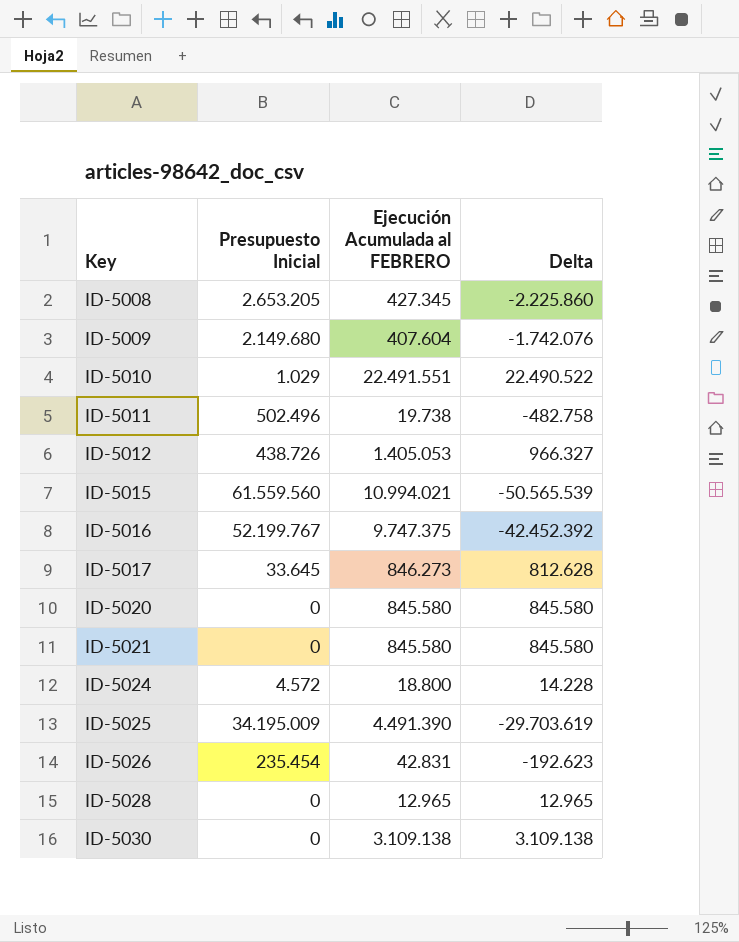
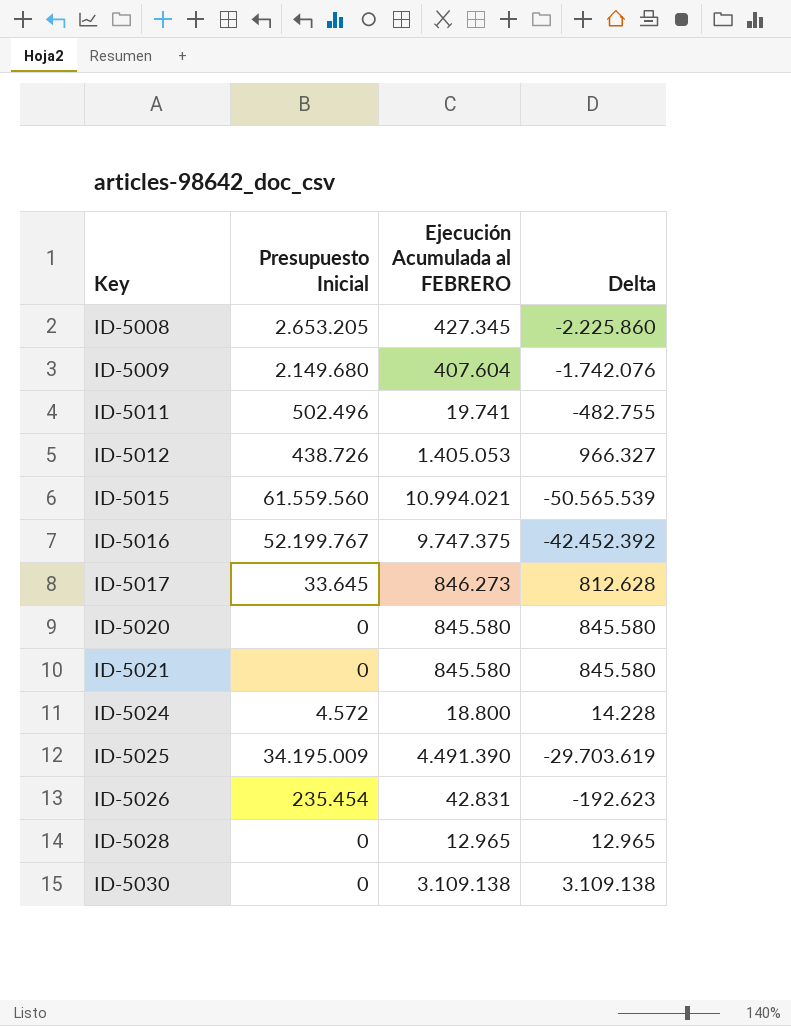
row ID-5010: 1.029 | 22.491.551 | 22.490.522 -> none
ID-5011 | Ejecución Acumulada al FEBRERO: 19.738 -> 19.741
ID-5011 | Delta: -482.758 -> -482.755

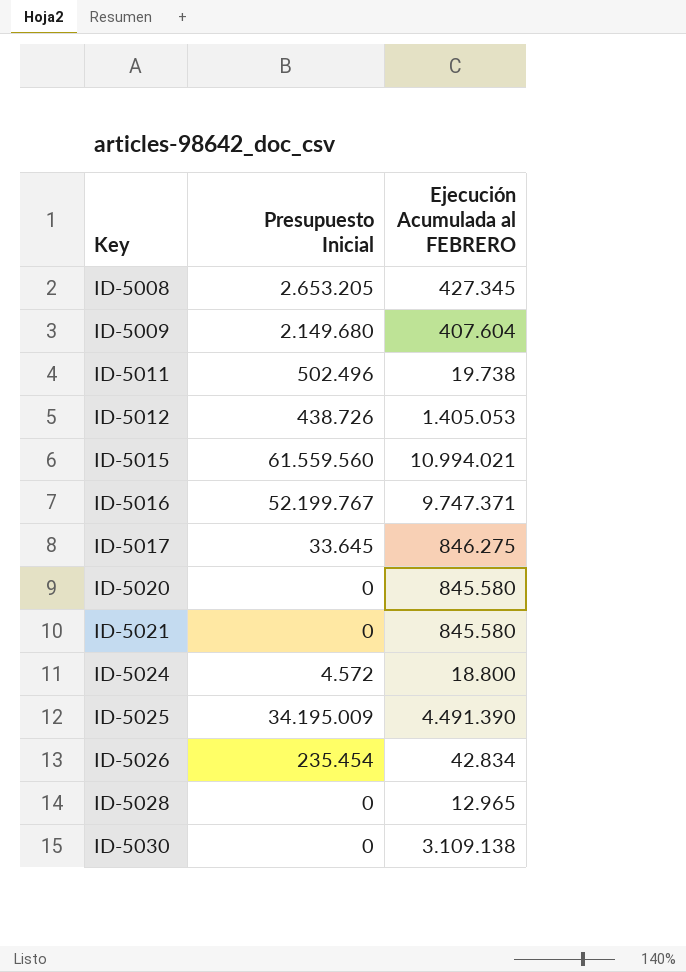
column Delta | formula: [Ejecución Acumulada al FEBRERO] - [Presupuesto Inicial] -> none
ID-5011 | Ejecución Acumulada al FEBRERO: 19.741 -> 19.738
ID-5016 | Ejecución Acumulada al FEBRERO: 9.747.375 -> 9.747.371
ID-5017 | Ejecución Acumulada al FEBRERO: 846.273 -> 846.275
ID-5026 | Ejecución Acumulada al FEBRERO: 42.831 -> 42.834

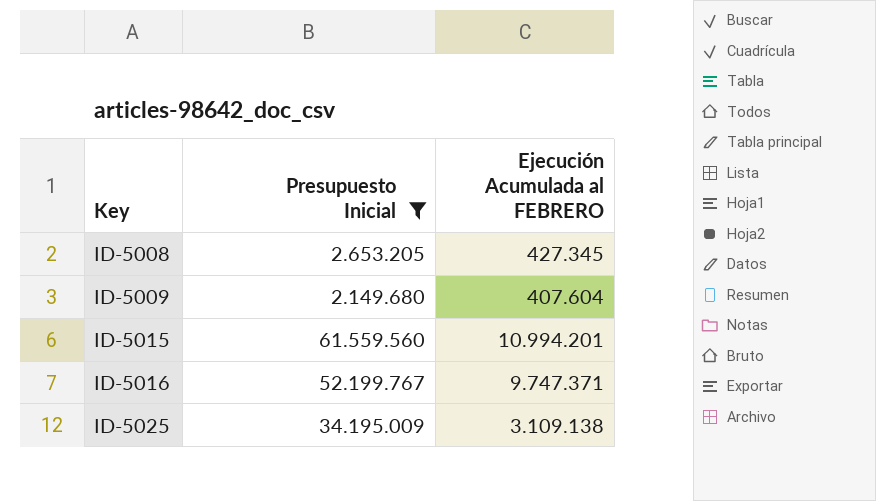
filter: none -> Presupuesto Inicial >= 2.149.680
ID-5015 | Ejecución Acumulada al FEBRERO: 10.994.021 -> 10.994.201
ID-5025 | Ejecución Acumulada al FEBRERO: 4.491.390 -> 3.109.138

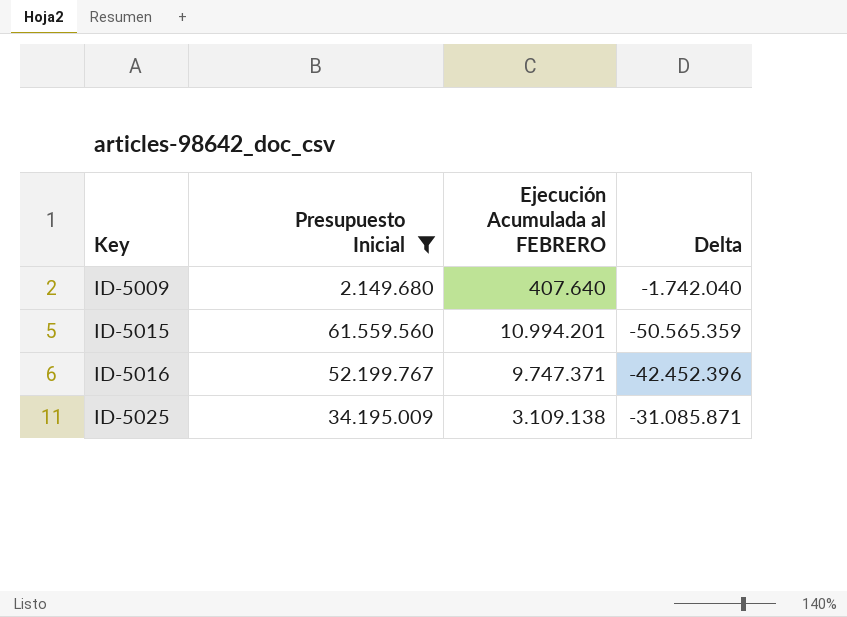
column Delta | formula: none -> [Ejecución Acumulada al FEBRERO] - [Presupuesto Inicial]
row ID-5008: 2.653.205 | 427.345 -> none
ID-5009 | Ejecución Acumulada al FEBRERO: 407.604 -> 407.640

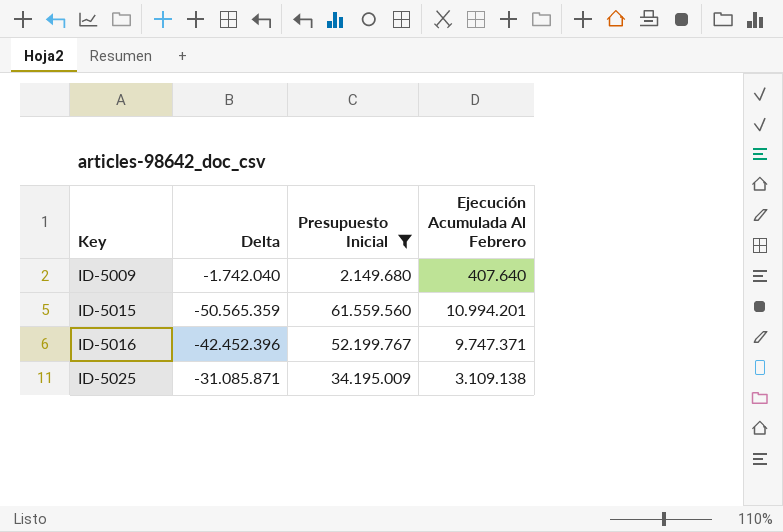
column Delta | position: 4 -> 2
column name: Ejecución Acumulada al FEBRERO -> Ejecución Acumulada Al Febrero

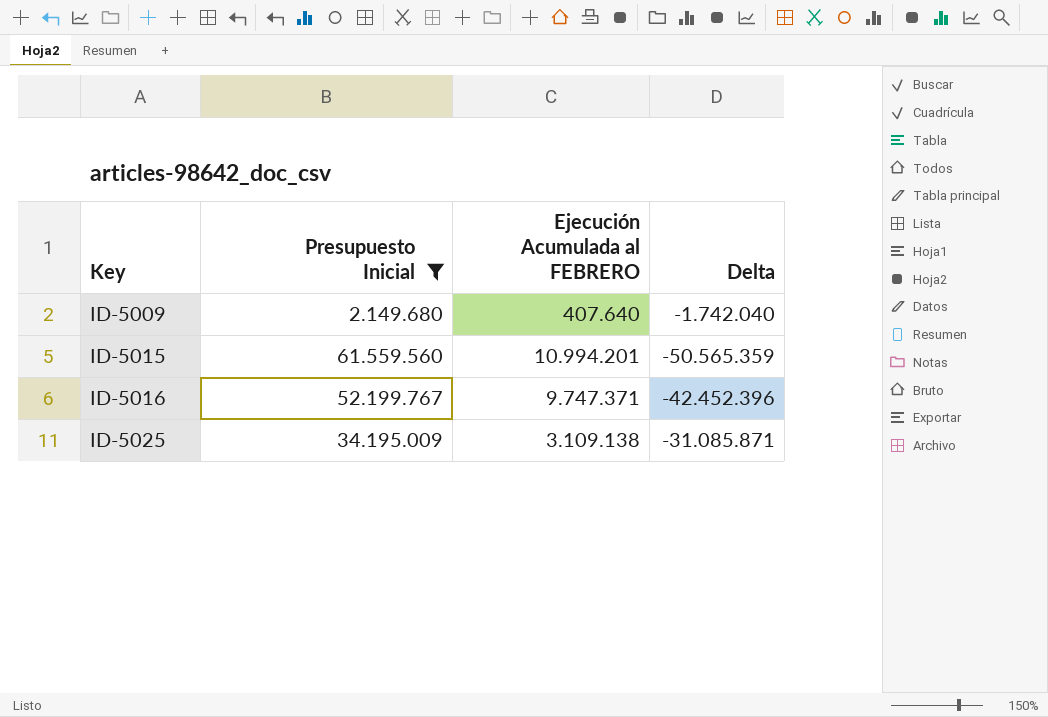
column name: Ejecución Acumulada Al Febrero -> Ejecución Acumulada al FEBRERO
column Delta | position: 2 -> 4

